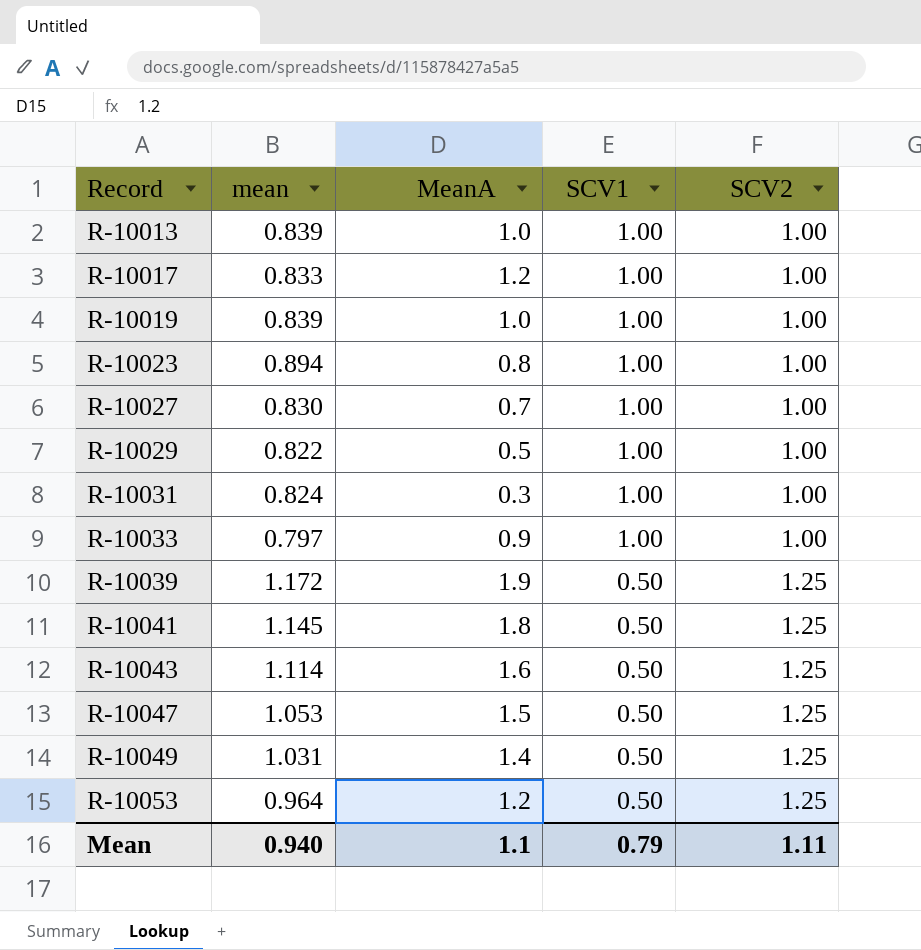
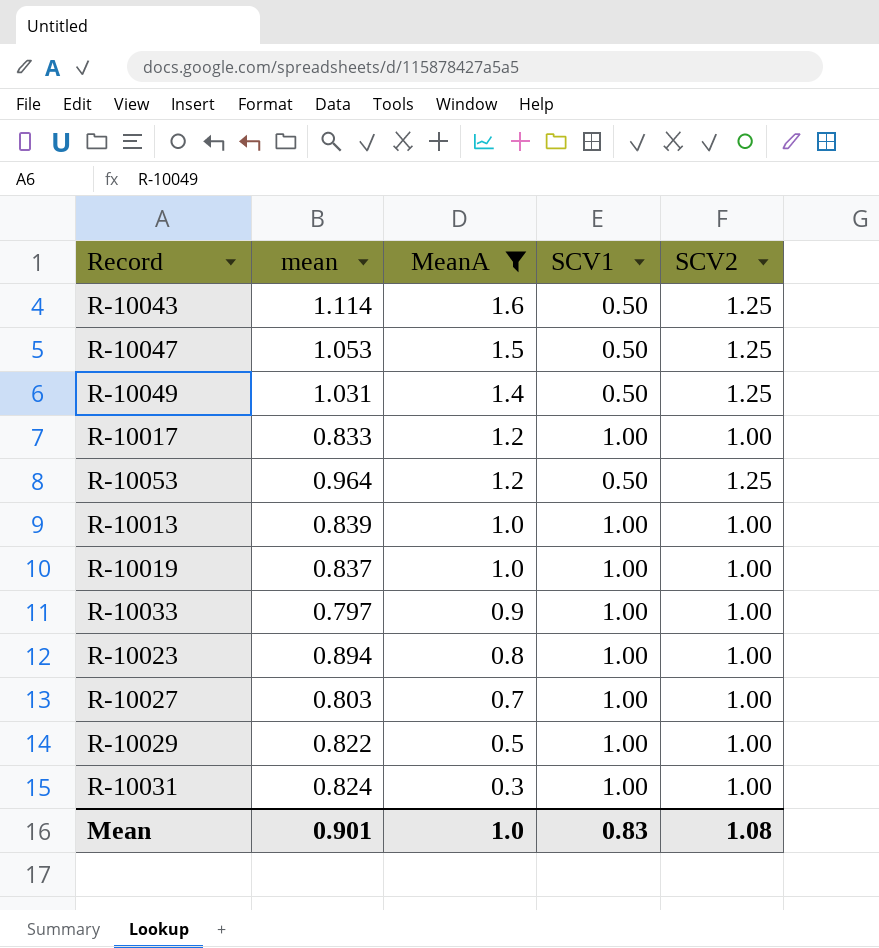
filter: none -> MeanA <= 1.6
row order: Record ascending -> MeanA descending
R-10019 | mean: 0.839 -> 0.837
R-10027 | mean: 0.830 -> 0.803
Mean | mean: 0.940 -> 0.901
Mean | MeanA: 1.1 -> 1.0
Mean | SCV1: 0.79 -> 0.83
Mean | SCV2: 1.11 -> 1.08

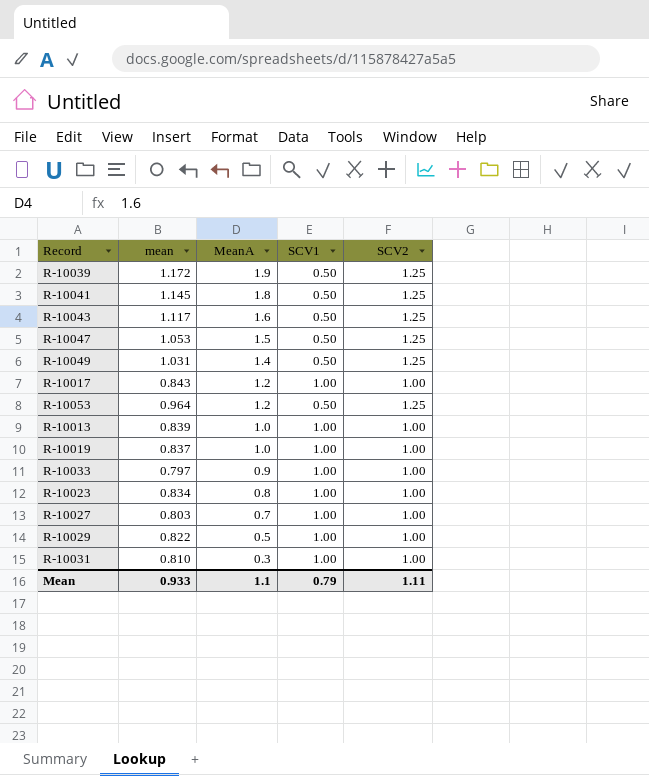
filter: MeanA <= 1.6 -> none
R-10043 | mean: 1.114 -> 1.117
R-10017 | mean: 0.833 -> 0.843
R-10023 | mean: 0.894 -> 0.834
R-10031 | mean: 0.824 -> 0.810
Mean | mean: 0.901 -> 0.933
Mean | MeanA: 1.0 -> 1.1
Mean | SCV1: 0.83 -> 0.79
Mean | SCV2: 1.08 -> 1.11

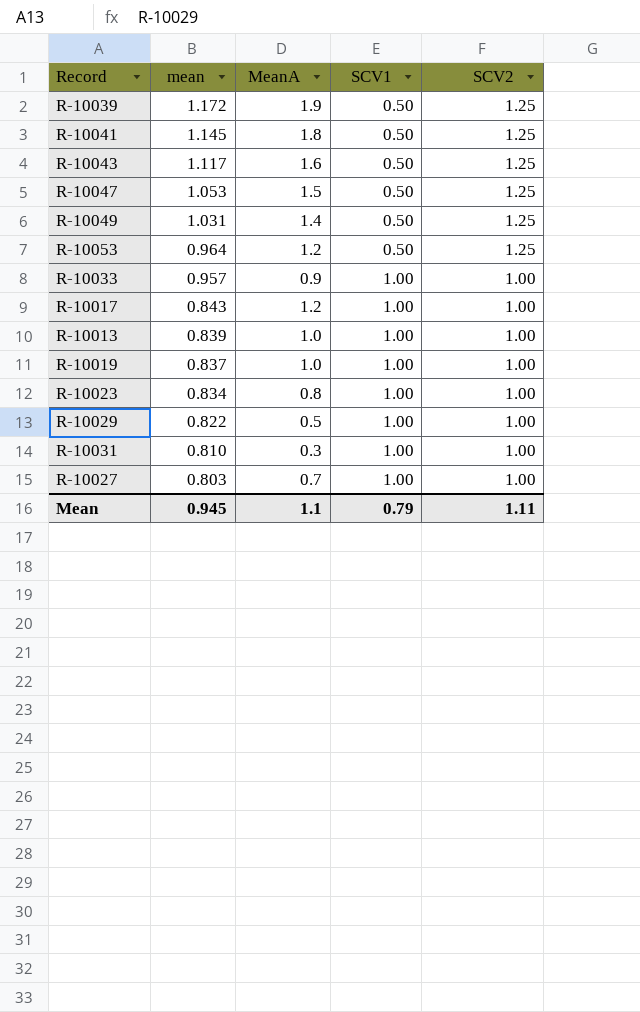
row order: MeanA descending -> mean descending
R-10033 | mean: 0.797 -> 0.957
Mean | mean: 0.933 -> 0.945

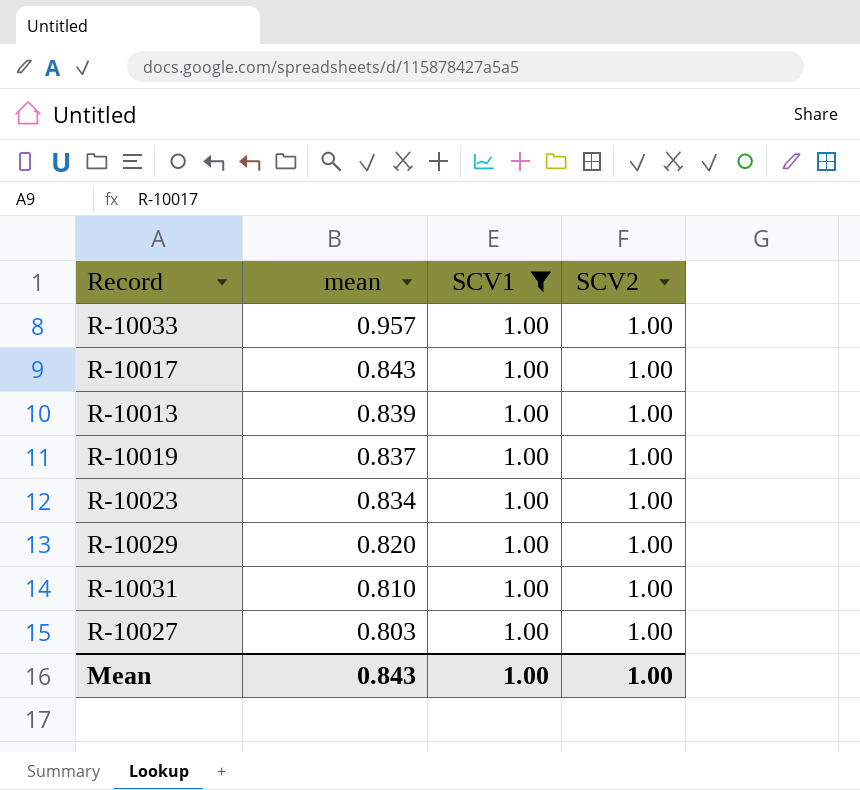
filter: none -> SCV1 = 1.00
column MeanA | position: 3 -> none
R-10029 | mean: 0.822 -> 0.820
Mean | mean: 0.945 -> 0.843
Mean | SCV1: 0.79 -> 1.00
Mean | SCV2: 1.11 -> 1.00

